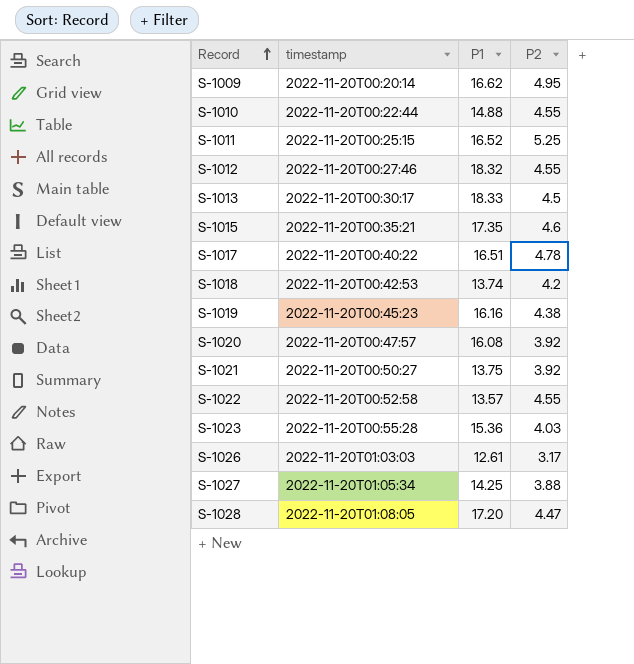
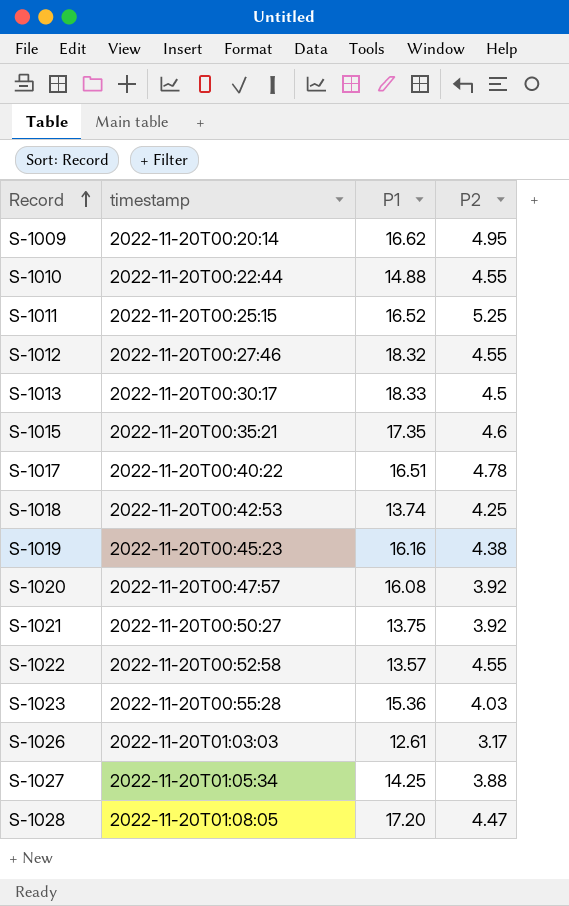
S-1018 | P2: 4.2 -> 4.25

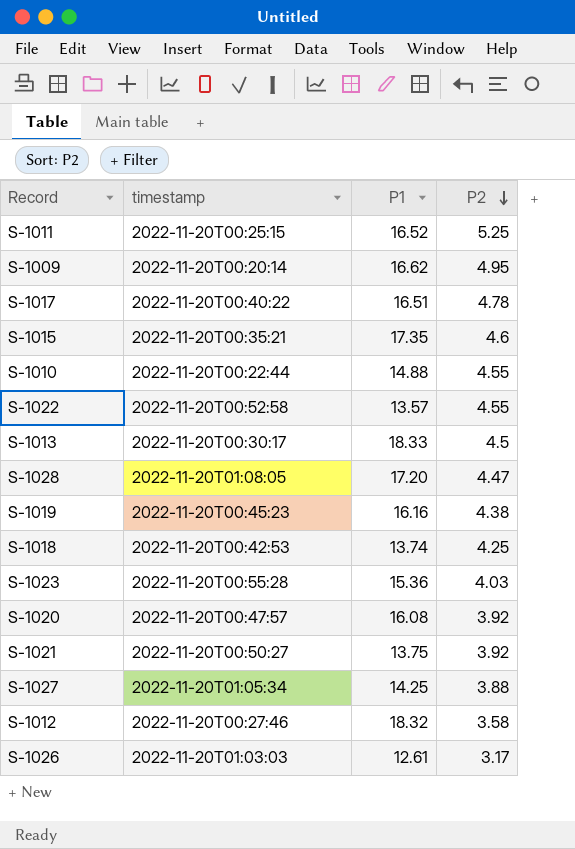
row order: Record ascending -> P2 descending
S-1012 | P2: 4.55 -> 3.58

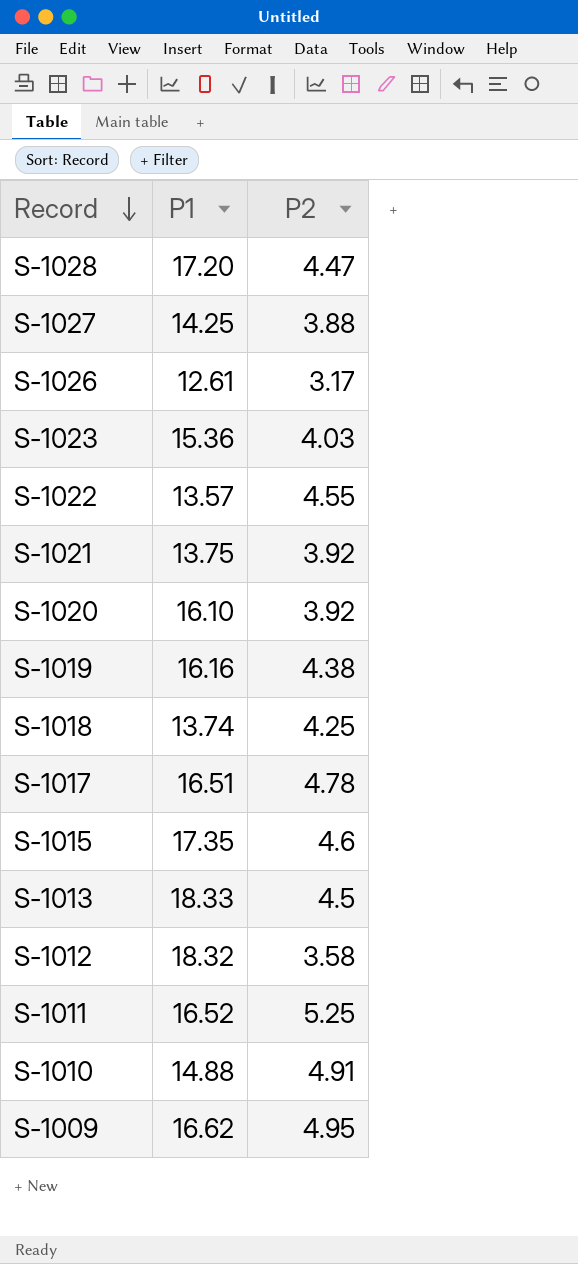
row order: P2 descending -> Record descending
column timestamp | position: 2 -> none
S-1020 | P1: 16.08 -> 16.10
S-1010 | P2: 4.55 -> 4.91

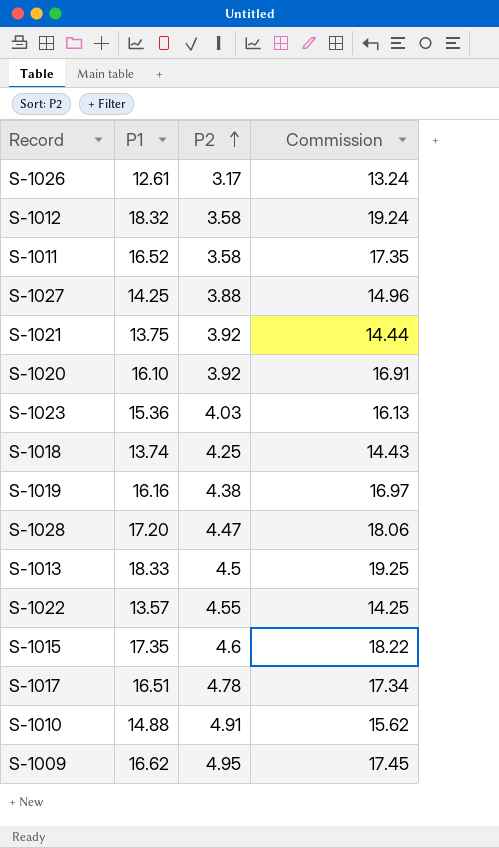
row order: Record descending -> P2 ascending
column Commission | formula: none -> [P1] * 1.05
S-1011 | P2: 5.25 -> 3.58

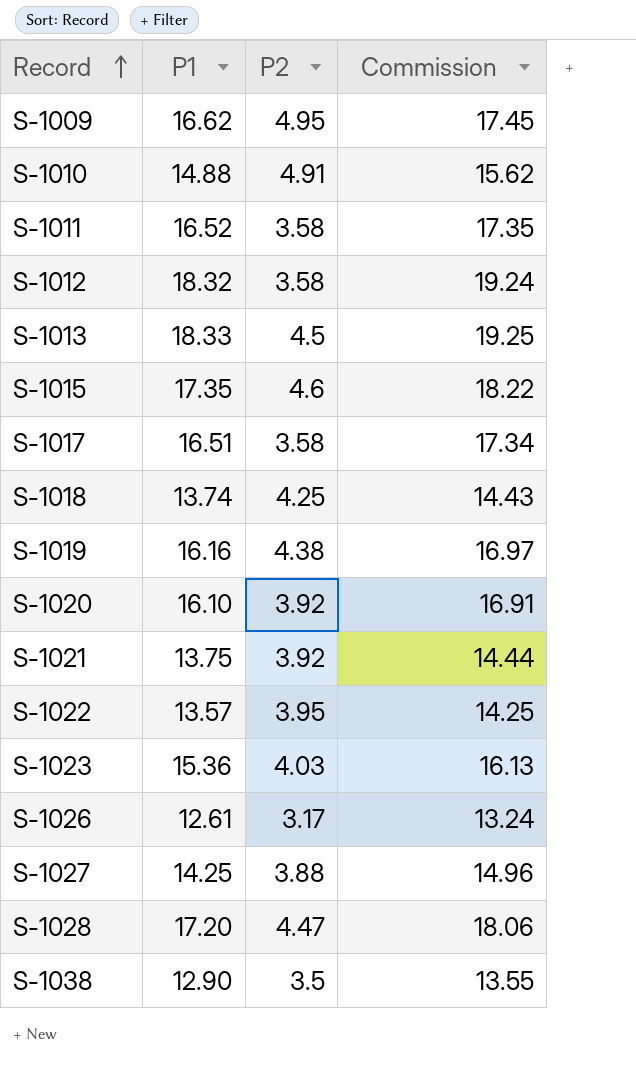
row order: P2 ascending -> Record ascending
S-1017 | P2: 4.78 -> 3.58
S-1022 | P2: 4.55 -> 3.95
row S-1038: none -> 12.90 | 3.5 | 13.55

